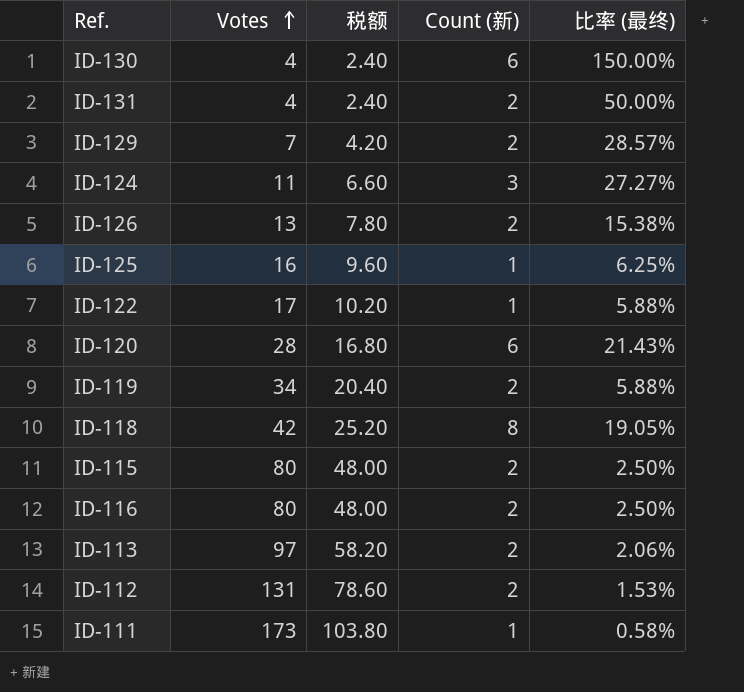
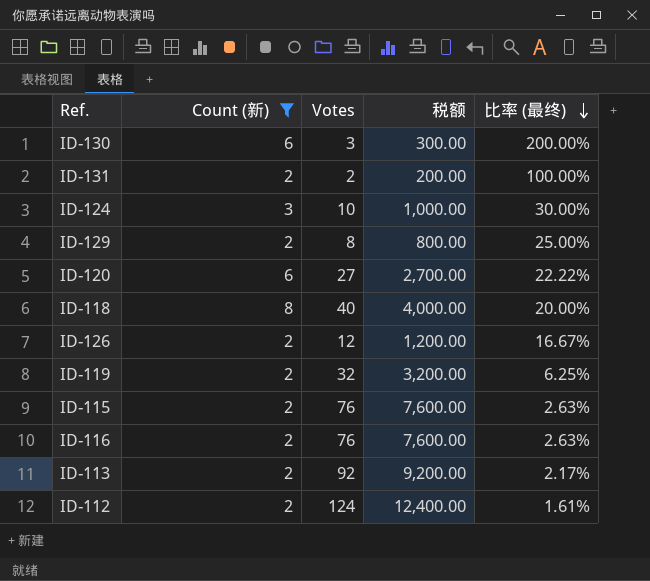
filter: none -> Count (新) != 1
row order: Votes ascending -> 比率 (最终) descending
column Count (新) | position: 4 -> 2
column 税额 | formula: [Votes] * 0.6 -> [Votes] * 100
ID-130 | Votes: 4 -> 3
ID-130 | 比率 (最终): 150.00% -> 200.00%
ID-131 | Votes: 4 -> 2
ID-131 | 比率 (最终): 50.00% -> 100.00%
ID-124 | Votes: 11 -> 10
ID-124 | 比率 (最终): 27.27% -> 30.00%
ID-129 | Votes: 7 -> 8
ID-129 | 比率 (最终): 28.57% -> 25.00%
ID-120 | Votes: 28 -> 27
ID-120 | 比率 (最终): 21.43% -> 22.22%
ID-118 | Votes: 42 -> 40
ID-118 | 比率 (最终): 19.05% -> 20.00%
ID-126 | Votes: 13 -> 12
ID-126 | 比率 (最终): 15.38% -> 16.67%
ID-119 | Votes: 34 -> 32
ID-119 | 比率 (最终): 5.88% -> 6.25%
ID-115 | Votes: 80 -> 76
ID-115 | 比率 (最终): 2.50% -> 2.63%
ID-116 | Votes: 80 -> 76
ID-116 | 比率 (最终): 2.50% -> 2.63%
ID-113 | Votes: 97 -> 92
ID-113 | 比率 (最终): 2.06% -> 2.17%
ID-112 | Votes: 131 -> 124
ID-112 | 比率 (最终): 1.53% -> 1.61%

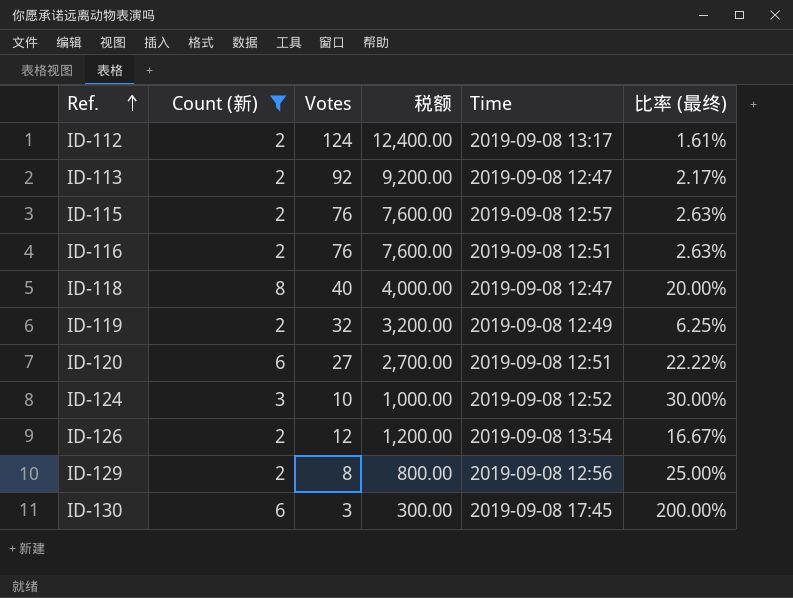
row order: 比率 (最终) descending -> Ref. ascending
column Time | position: none -> 5
row ID-131: 2 | 2 | 200.00 | 100.00% -> none

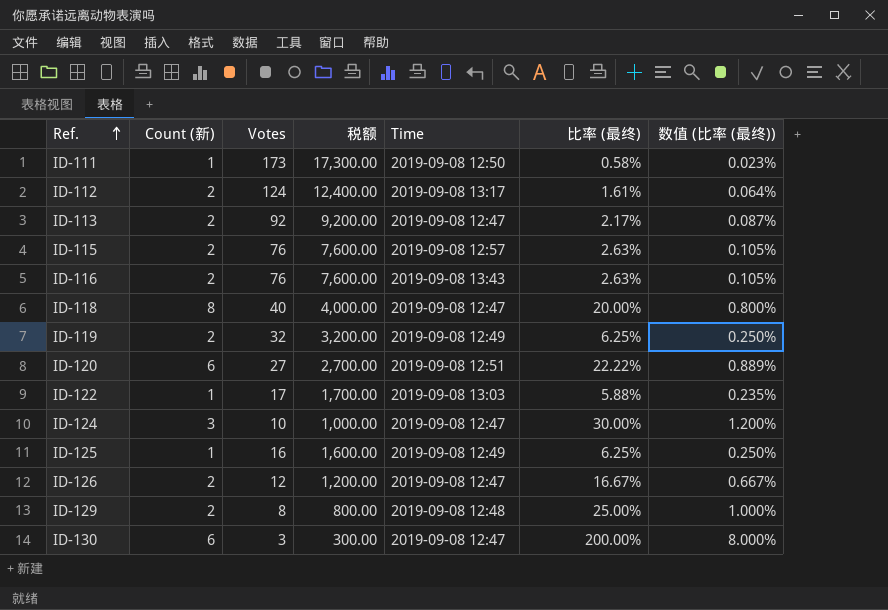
filter: Count (新) != 1 -> none
column 数值 (比率 (最终)) | formula: none -> [比率 (最终)] * 0.04
ID-116 | Time: 2019-09-08 12:51 -> 2019-09-08 13:43
ID-124 | Time: 2019-09-08 12:52 -> 2019-09-08 12:47
ID-126 | Time: 2019-09-08 13:54 -> 2019-09-08 12:47
ID-129 | Time: 2019-09-08 12:56 -> 2019-09-08 12:48
ID-130 | Time: 2019-09-08 17:45 -> 2019-09-08 12:47

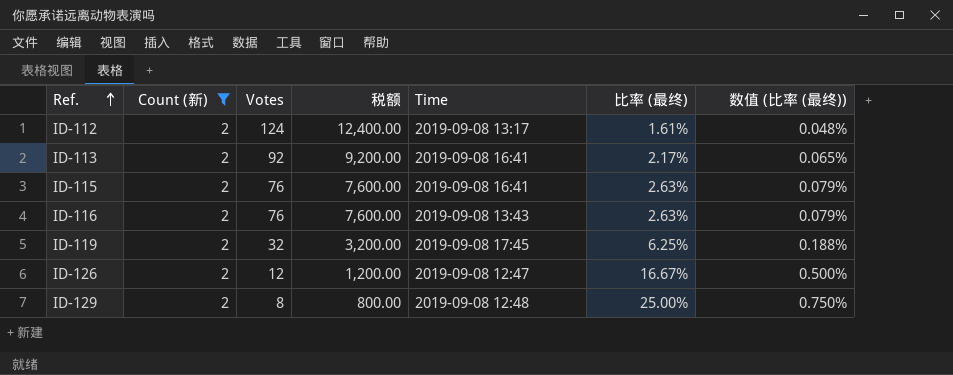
filter: none -> Count (新) = 2
column 数值 (比率 (最终)) | formula: [比率 (最终)] * 0.04 -> [比率 (最终)] * 0.03
ID-113 | Time: 2019-09-08 12:47 -> 2019-09-08 16:41
ID-115 | Time: 2019-09-08 12:57 -> 2019-09-08 16:41
ID-119 | Time: 2019-09-08 12:49 -> 2019-09-08 17:45

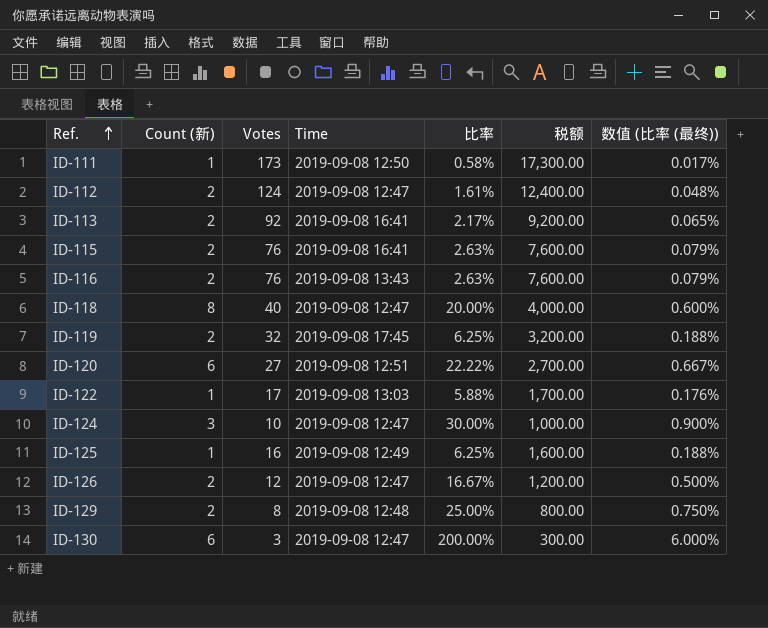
filter: Count (新) = 2 -> none
column name: 比率 (最终) -> 比率
column 税额 | position: 4 -> 6
ID-112 | Time: 2019-09-08 13:17 -> 2019-09-08 12:47

